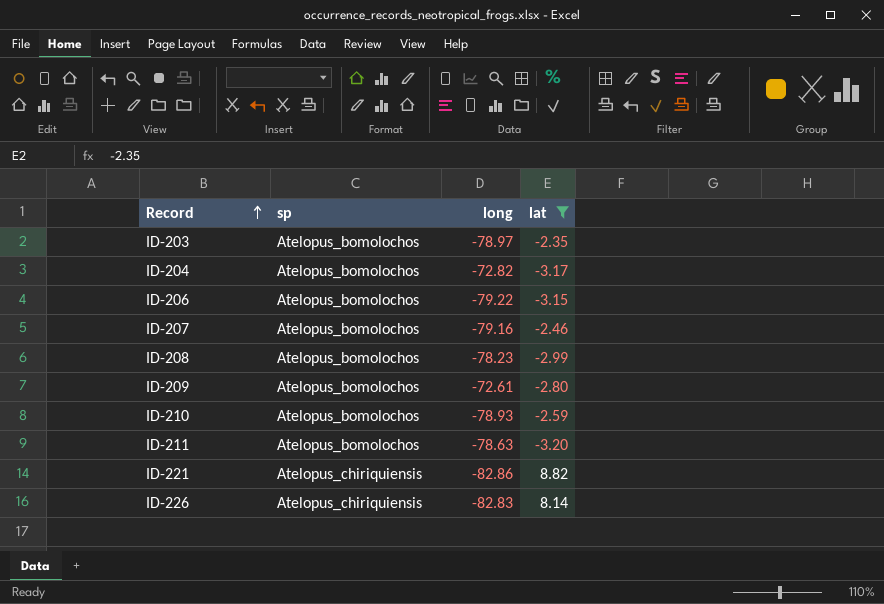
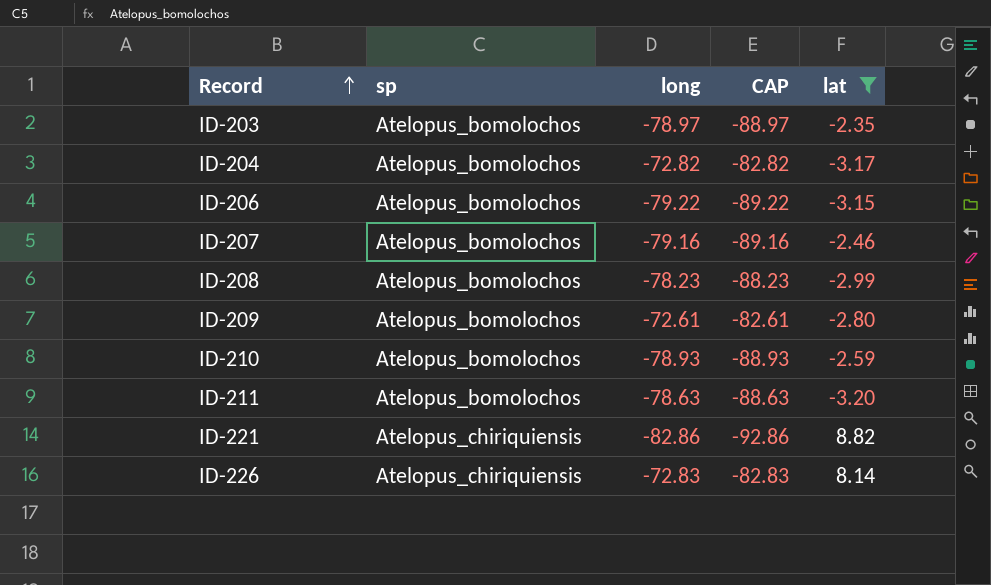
column CAP | formula: none -> [long] - 10
ID-226 | long: -82.83 -> -72.83

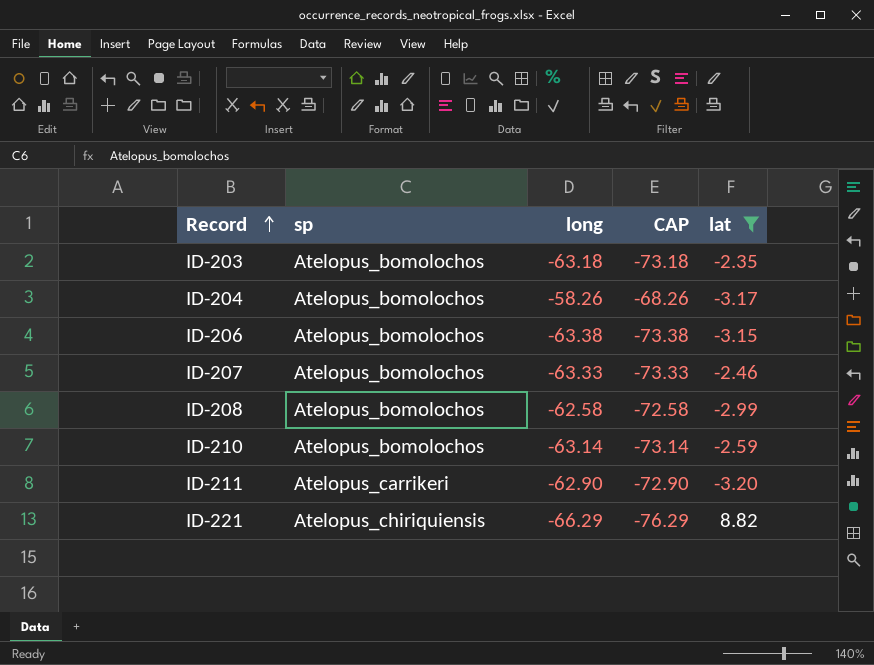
row ID-209: Atelopus_bomolochos | -72.61 | -82.61 | -2.80 -> none
row ID-226: Atelopus_chiriquiensis | -72.83 | -82.83 | 8.14 -> none
ID-203 | long: -78.97 -> -63.18
ID-203 | CAP: -88.97 -> -73.18
ID-204 | long: -72.82 -> -58.26
ID-204 | CAP: -82.82 -> -68.26
ID-206 | long: -79.22 -> -63.38
ID-206 | CAP: -89.22 -> -73.38
ID-207 | long: -79.16 -> -63.33
ID-207 | CAP: -89.16 -> -73.33
ID-208 | long: -78.23 -> -62.58
ID-208 | CAP: -88.23 -> -72.58
ID-210 | long: -78.93 -> -63.14
ID-210 | CAP: -88.93 -> -73.14
ID-211 | sp: Atelopus_bomolochos -> Atelopus_carrikeri
ID-211 | long: -78.63 -> -62.90
ID-211 | CAP: -88.63 -> -72.90
ID-221 | long: -82.86 -> -66.29
ID-221 | CAP: -92.86 -> -76.29

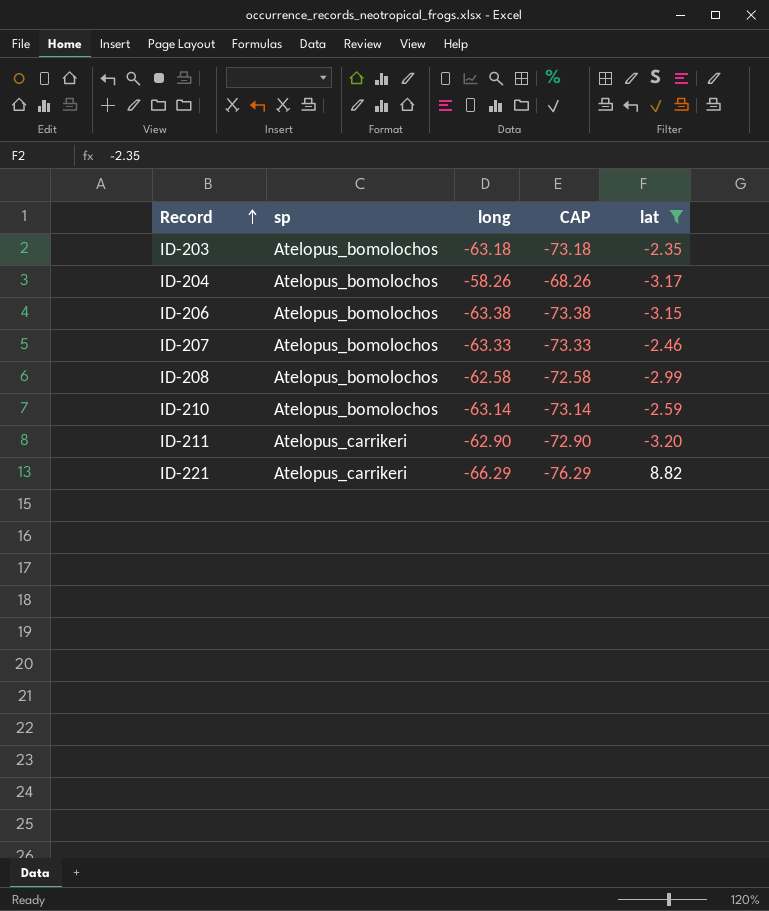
ID-221 | sp: Atelopus_chiriquiensis -> Atelopus_carrikeri

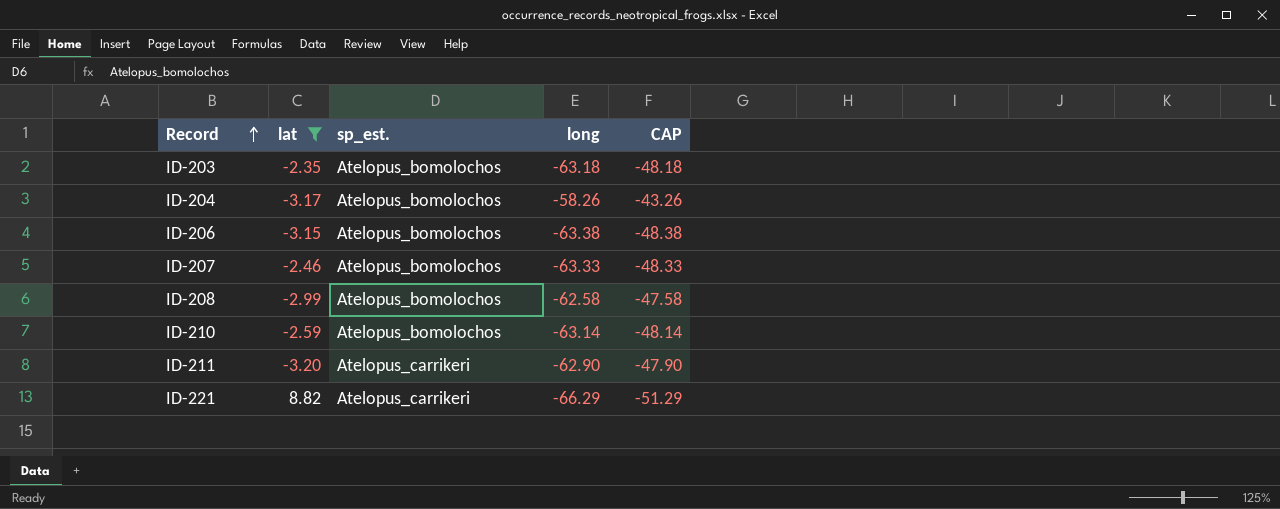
column lat | position: 5 -> 2
column name: sp -> sp_est.
column CAP | formula: [long] - 10 -> [long] + 15

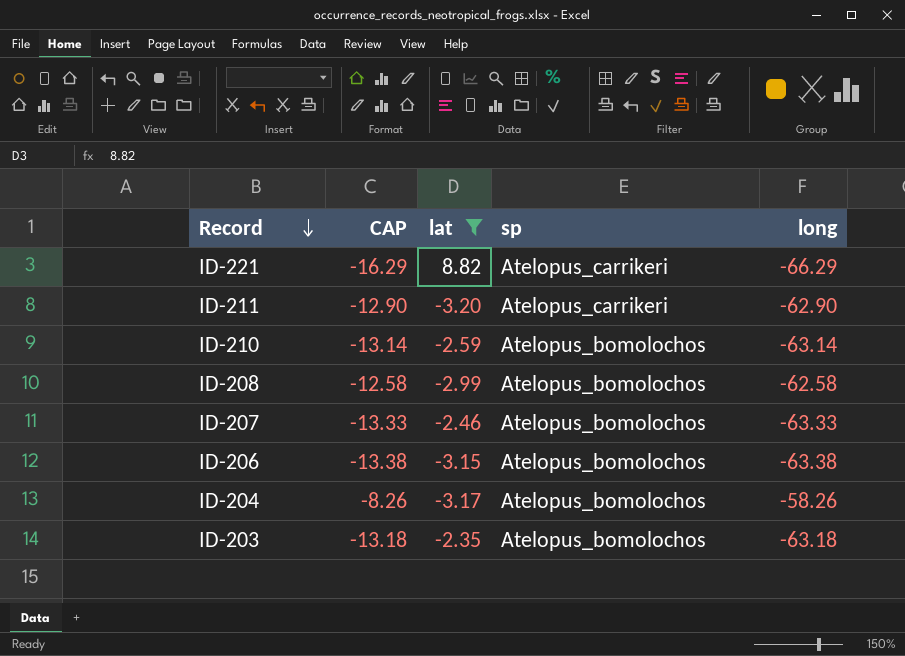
row order: Record ascending -> Record descending
column CAP | formula: [long] + 15 -> [long] + 50
column CAP | position: 5 -> 2
column name: sp_est. -> sp

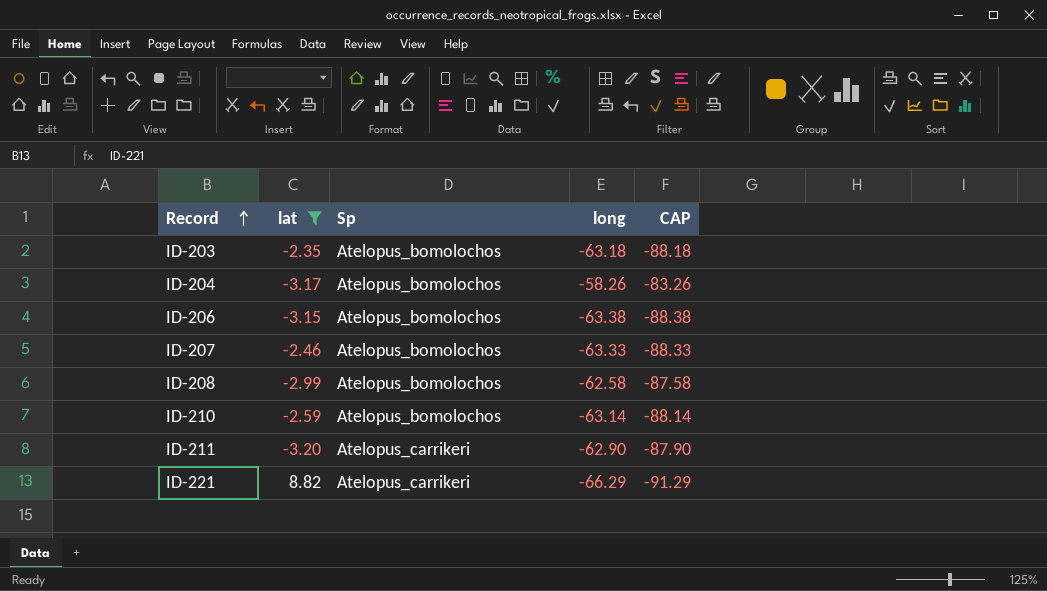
row order: Record descending -> Record ascending
column name: sp -> Sp
column CAP | formula: [long] + 50 -> [long] - 25
column CAP | position: 2 -> 5

